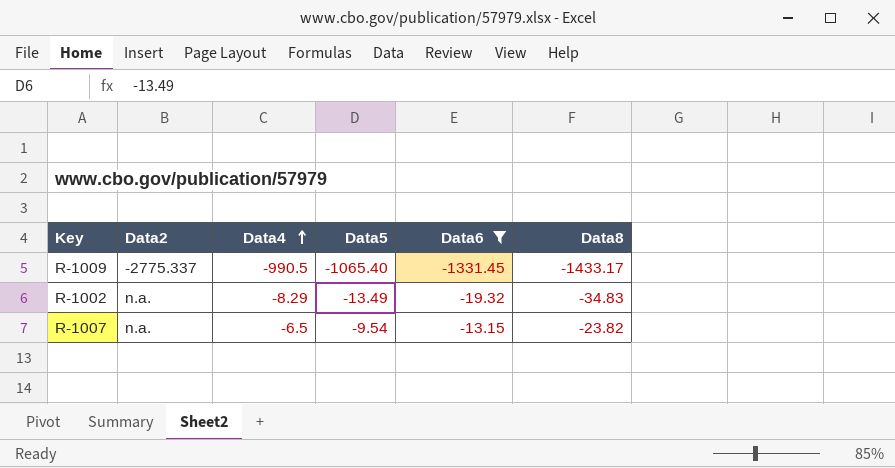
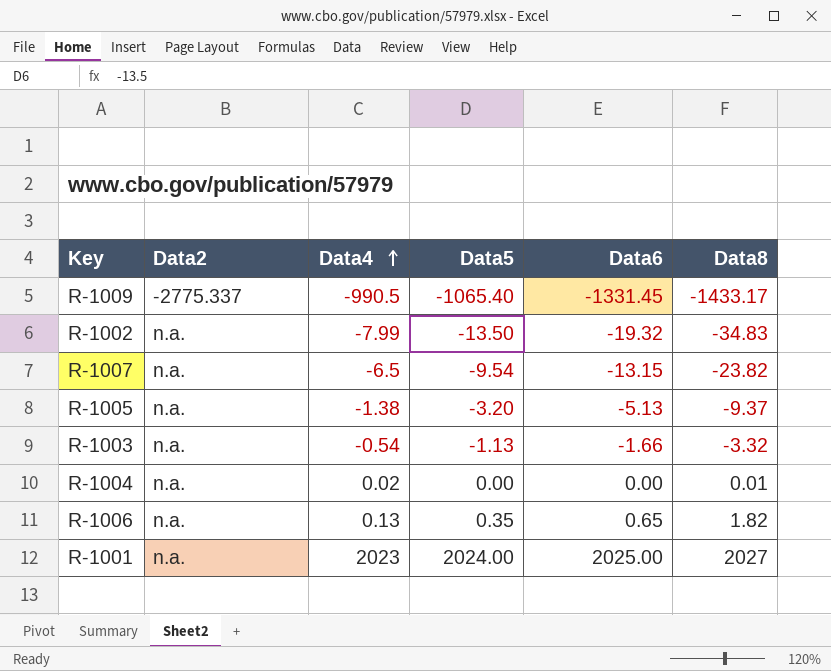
filter: Data6 <= -13.15 -> none
R-1002 | Data4: -8.29 -> -7.99
R-1002 | Data5: -13.49 -> -13.50

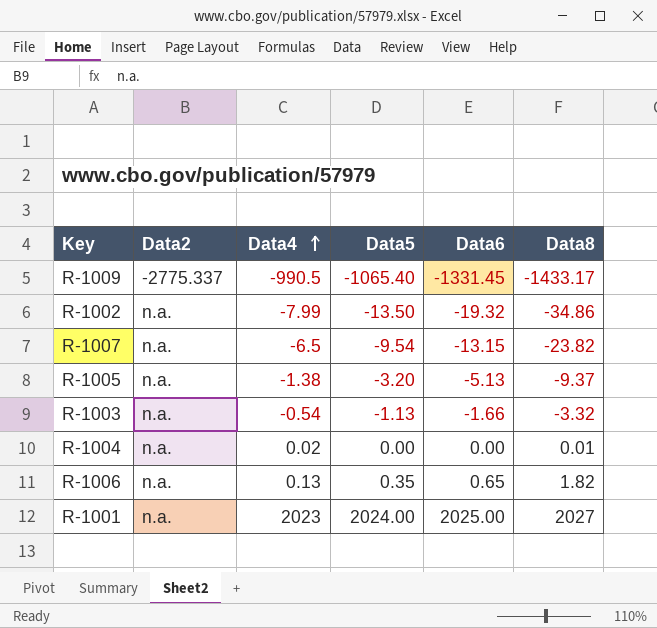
R-1002 | Data8: -34.83 -> -34.86

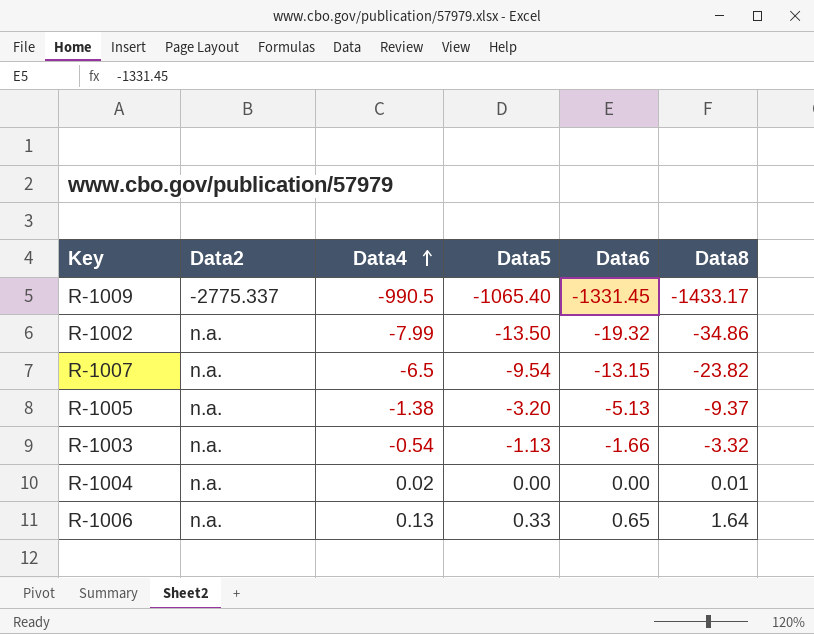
row R-1001: n.a. | 2023 | 2024.00 | 2025.00 | 2027 -> none
R-1006 | Data5: 0.35 -> 0.33
R-1006 | Data8: 1.82 -> 1.64

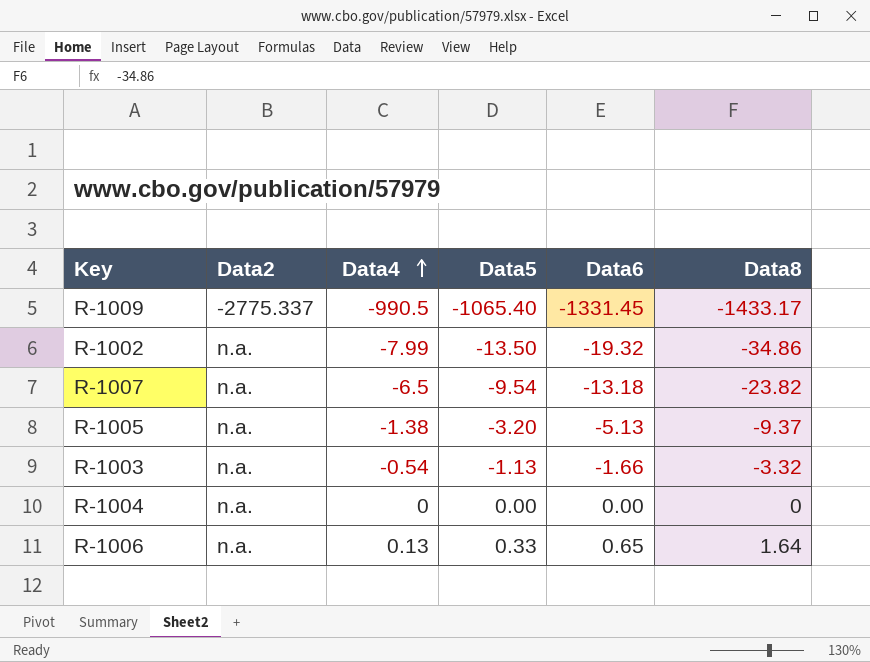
R-1007 | Data6: -13.15 -> -13.18
R-1004 | Data4: 0.02 -> 0
R-1004 | Data8: 0.01 -> 0

